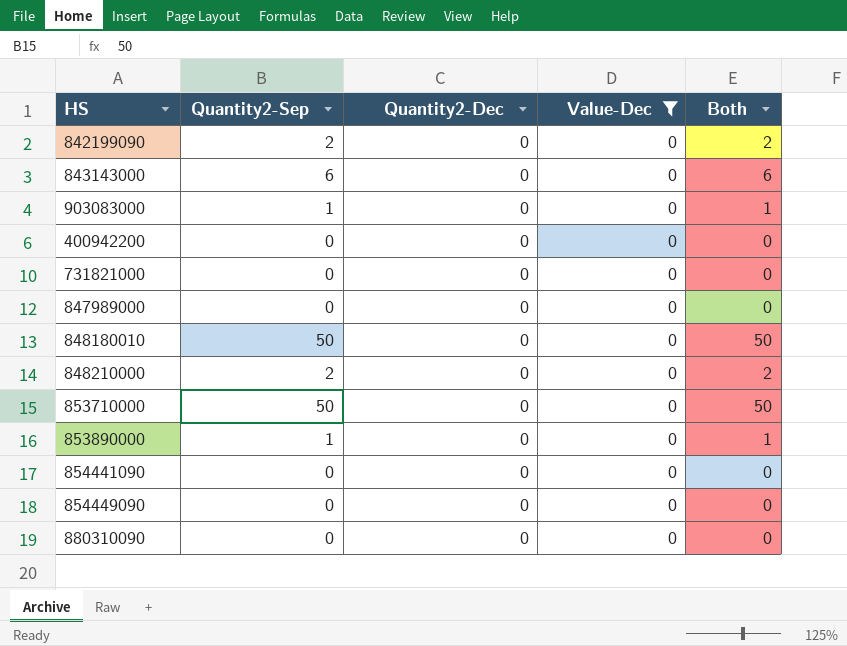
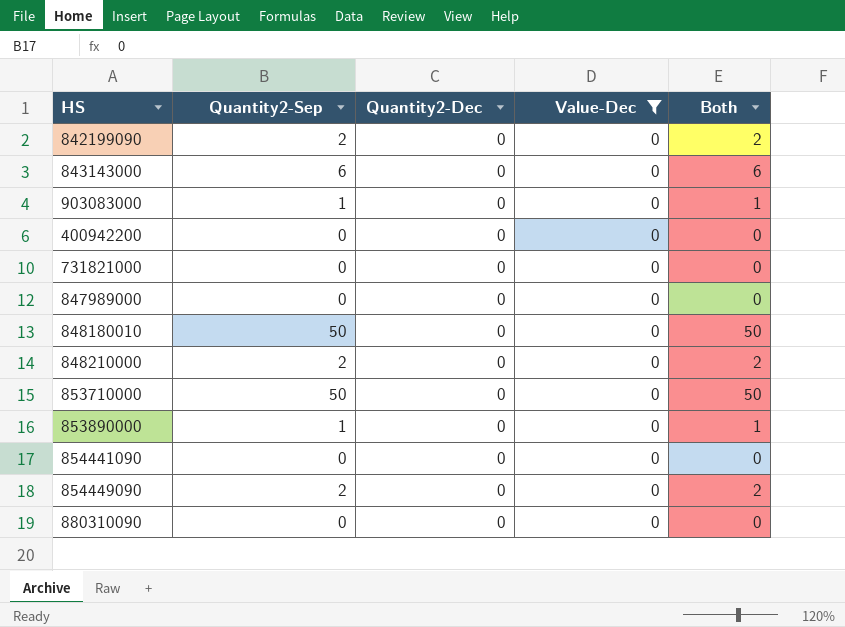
854449090 | Quantity2-Sep: 0 -> 2
854449090 | Both: 0 -> 2

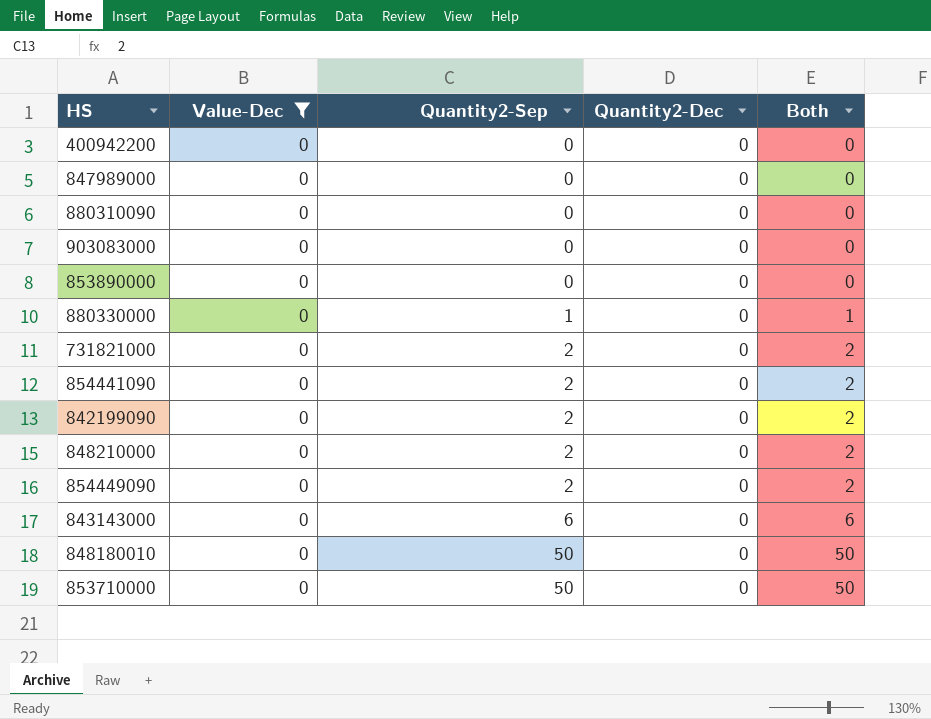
row order: none -> Quantity2-Sep ascending
column Value-Dec | position: 4 -> 2
903083000 | Quantity2-Sep: 1 -> 0
903083000 | Both: 1 -> 0
853890000 | Quantity2-Sep: 1 -> 0
853890000 | Both: 1 -> 0
row 880330000: none -> 0 | 1 | 0 | 1
731821000 | Quantity2-Sep: 0 -> 2
731821000 | Both: 0 -> 2
854441090 | Quantity2-Sep: 0 -> 2
854441090 | Both: 0 -> 2

